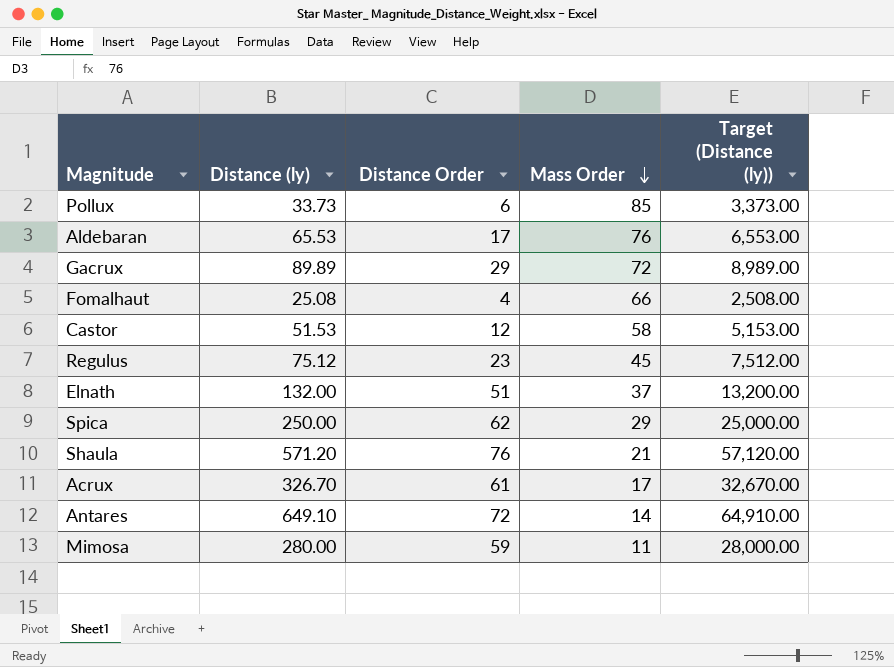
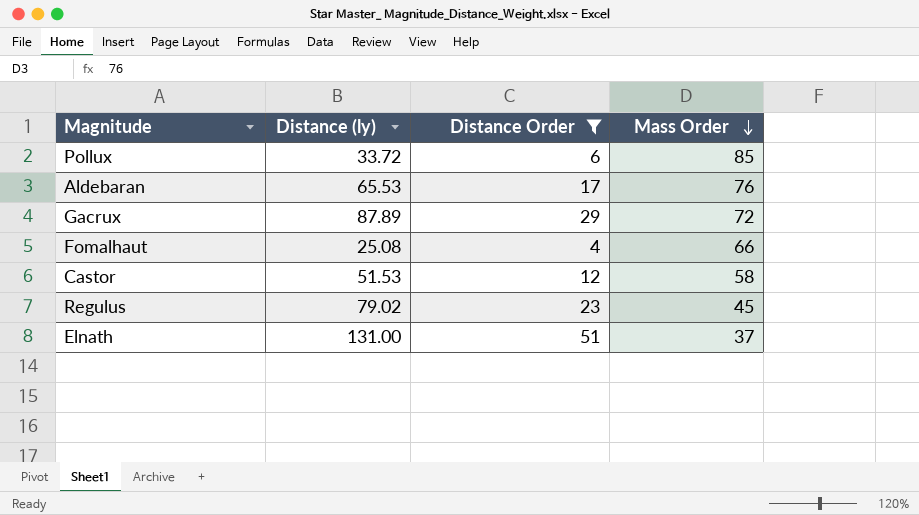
filter: none -> Distance Order <= 51
column Target (Distance (ly)) | formula: [Distance (ly)] * 100 -> none
Pollux | Distance (ly): 33.73 -> 33.72
Gacrux | Distance (ly): 89.89 -> 87.89
Regulus | Distance (ly): 75.12 -> 79.02
Elnath | Distance (ly): 132.00 -> 131.00

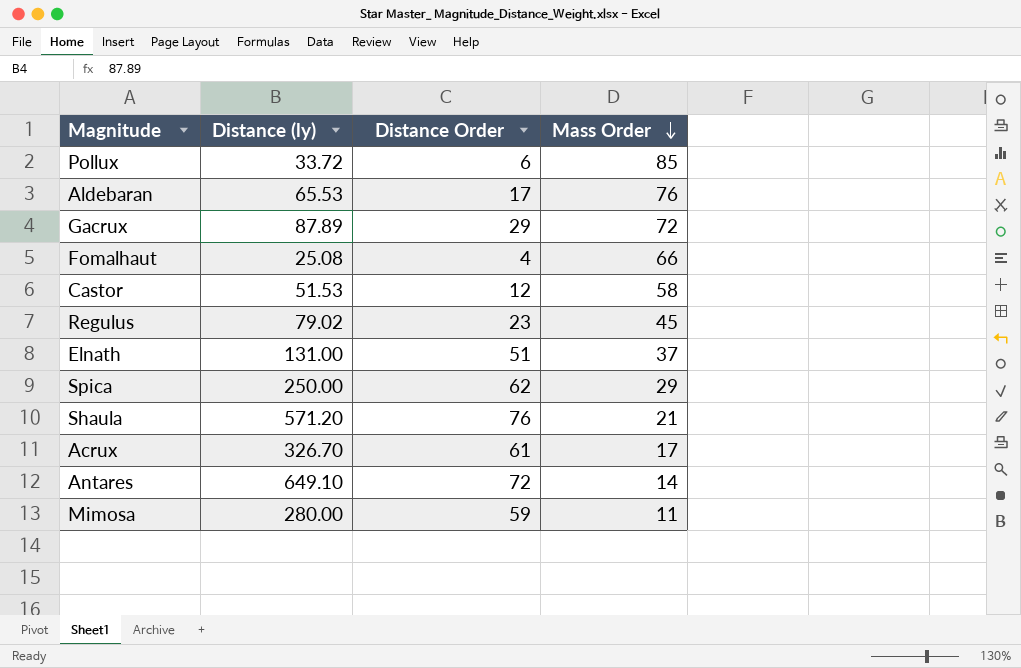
filter: Distance Order <= 51 -> none

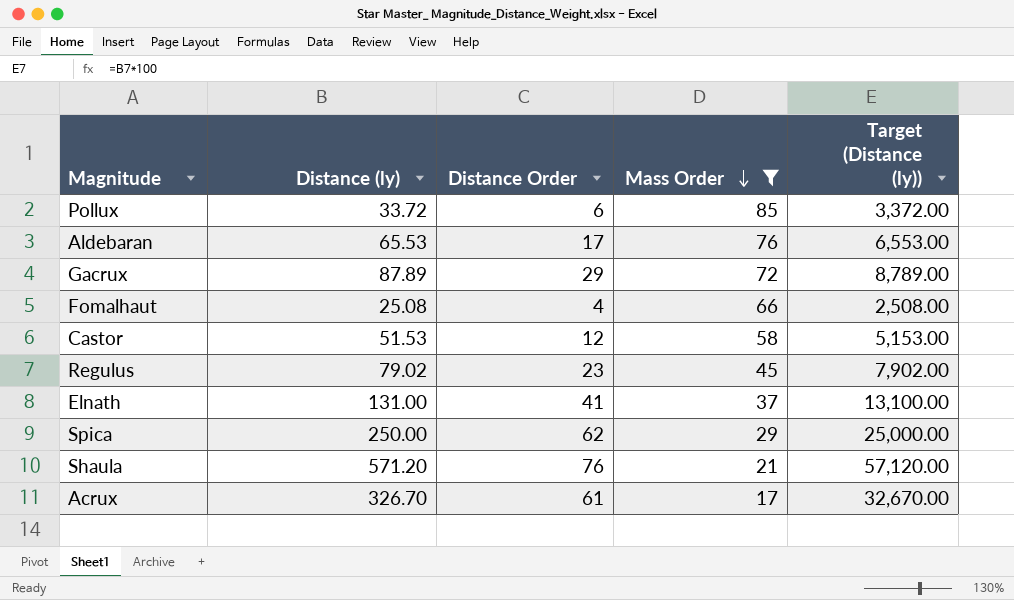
filter: none -> Mass Order >= 17
column Target (Distance (ly)) | formula: none -> [Distance (ly)] * 100
Elnath | Distance Order: 51 -> 41

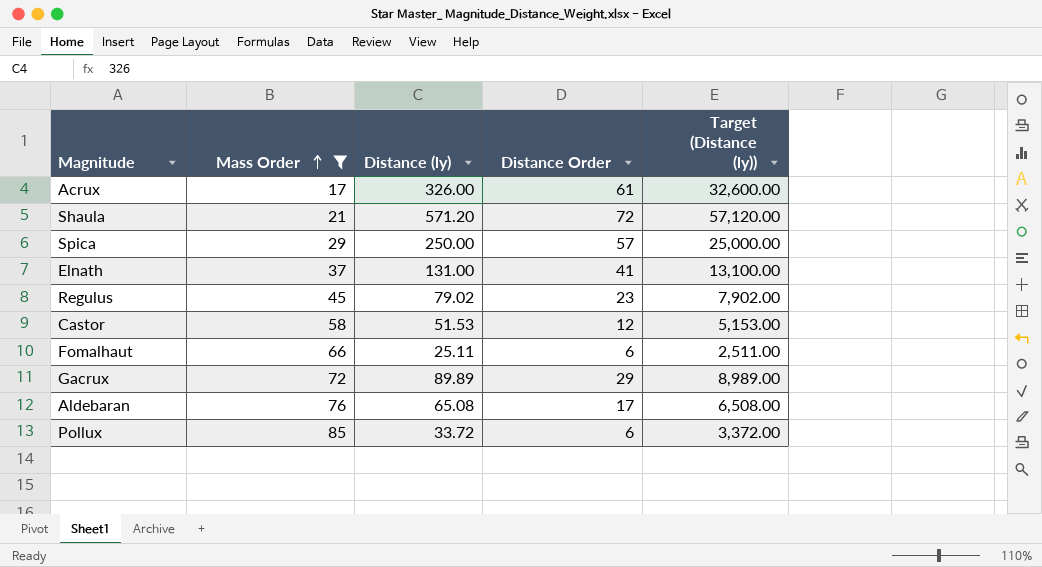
row order: Mass Order descending -> Mass Order ascending
column Mass Order | position: 4 -> 2
Acrux | Distance (ly): 326.70 -> 326.00
Acrux | Target (Distance (ly)): 32,670.00 -> 32,600.00
Shaula | Distance Order: 76 -> 72
Spica | Distance Order: 62 -> 57
Fomalhaut | Distance (ly): 25.08 -> 25.11
Fomalhaut | Distance Order: 4 -> 6
Fomalhaut | Target (Distance (ly)): 2,508.00 -> 2,511.00
Gacrux | Distance (ly): 87.89 -> 89.89
Gacrux | Target (Distance (ly)): 8,789.00 -> 8,989.00
Aldebaran | Distance (ly): 65.53 -> 65.08
Aldebaran | Target (Distance (ly)): 6,553.00 -> 6,508.00

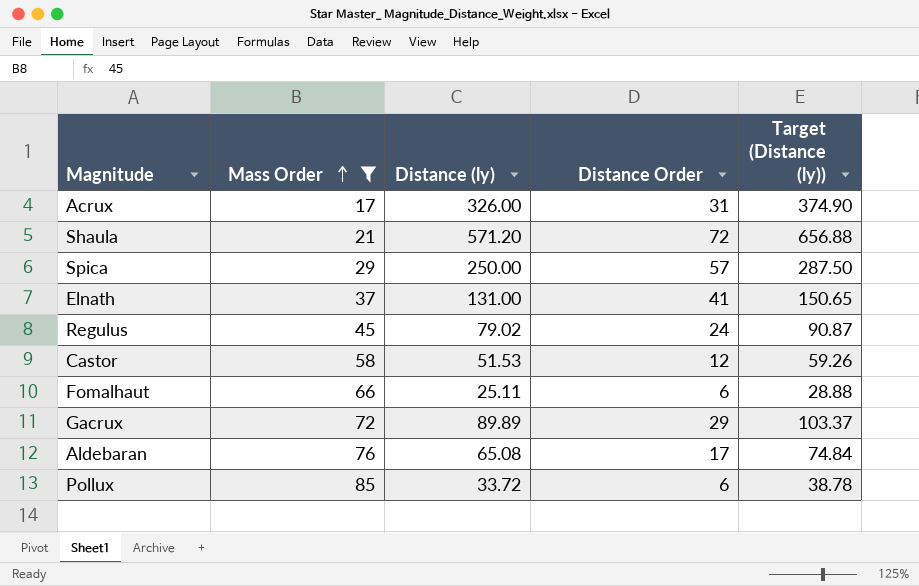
column Target (Distance (ly)) | formula: [Distance (ly)] * 100 -> [Distance (ly)] * 1.15
Acrux | Distance Order: 61 -> 31
Regulus | Distance Order: 23 -> 24

